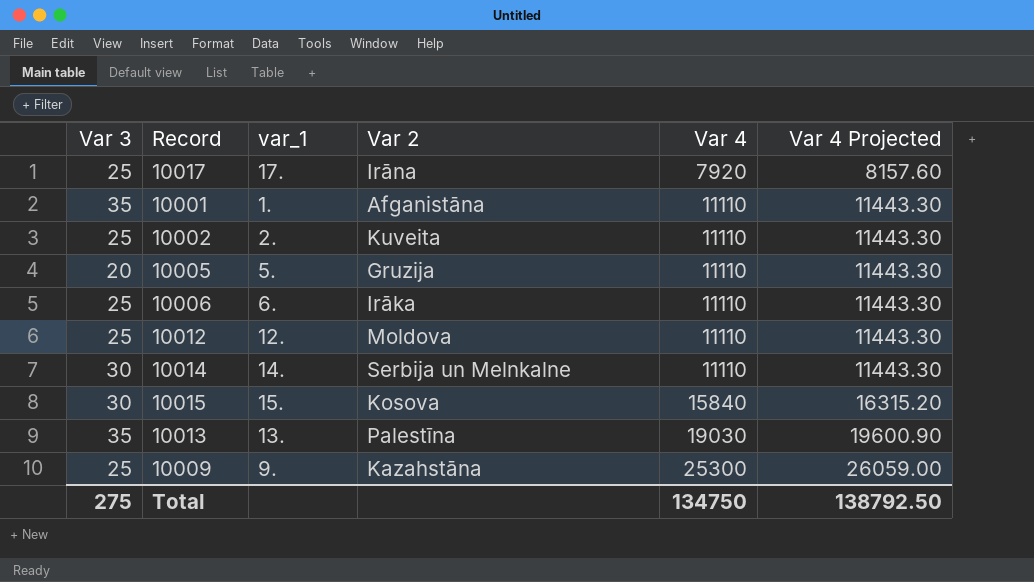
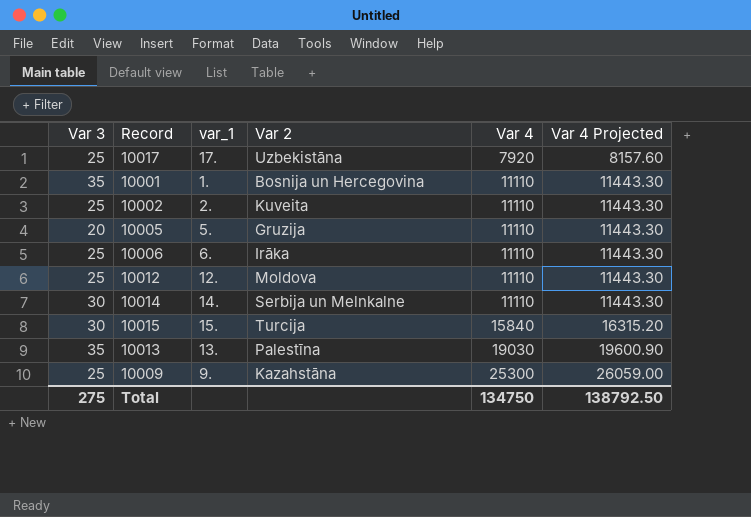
10017 | Var 2: Irāna -> Uzbekistāna
10001 | Var 2: Afganistāna -> Bosnija un Hercegovina
10015 | Var 2: Kosova -> Turcija

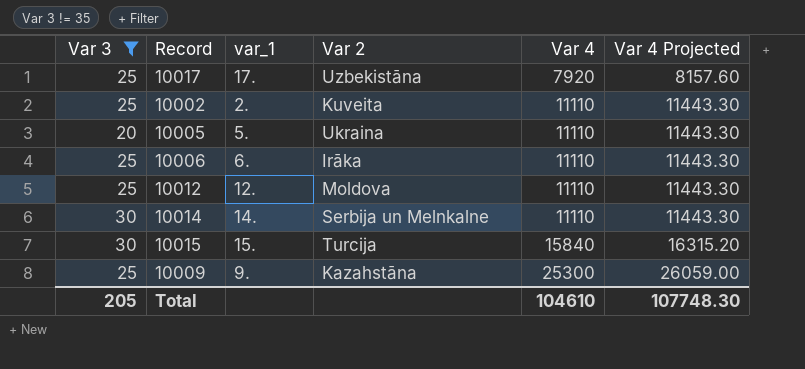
filter: none -> Var 3 != 35
10005 | Var 2: Gruzija -> Ukraina
Total | Var 3: 275 -> 205
Total | Var 4: 134750 -> 104610
Total | Var 4 Projected: 138792.50 -> 107748.30

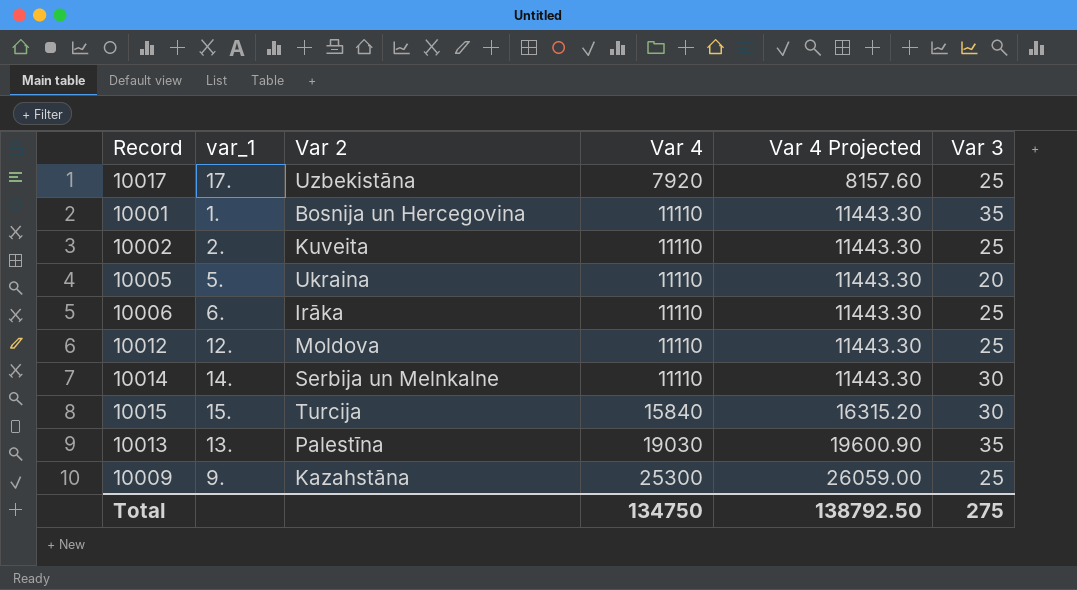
filter: Var 3 != 35 -> none
column Var 3 | position: 1 -> 6
Total | Var 4: 104610 -> 134750
Total | Var 4 Projected: 107748.30 -> 138792.50
Total | Var 3: 205 -> 275

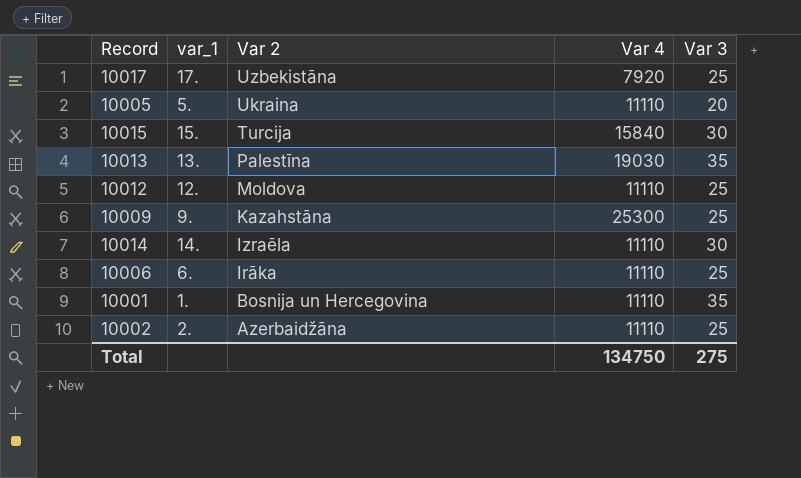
row order: Var 4 ascending -> Var 2 descending
column Var 4 Projected | formula: [Var 4] * 1.03 -> none
10014 | Var 2: Serbija un Melnkalne -> Izraēla
10002 | Var 2: Kuveita -> Azerbaidžāna

